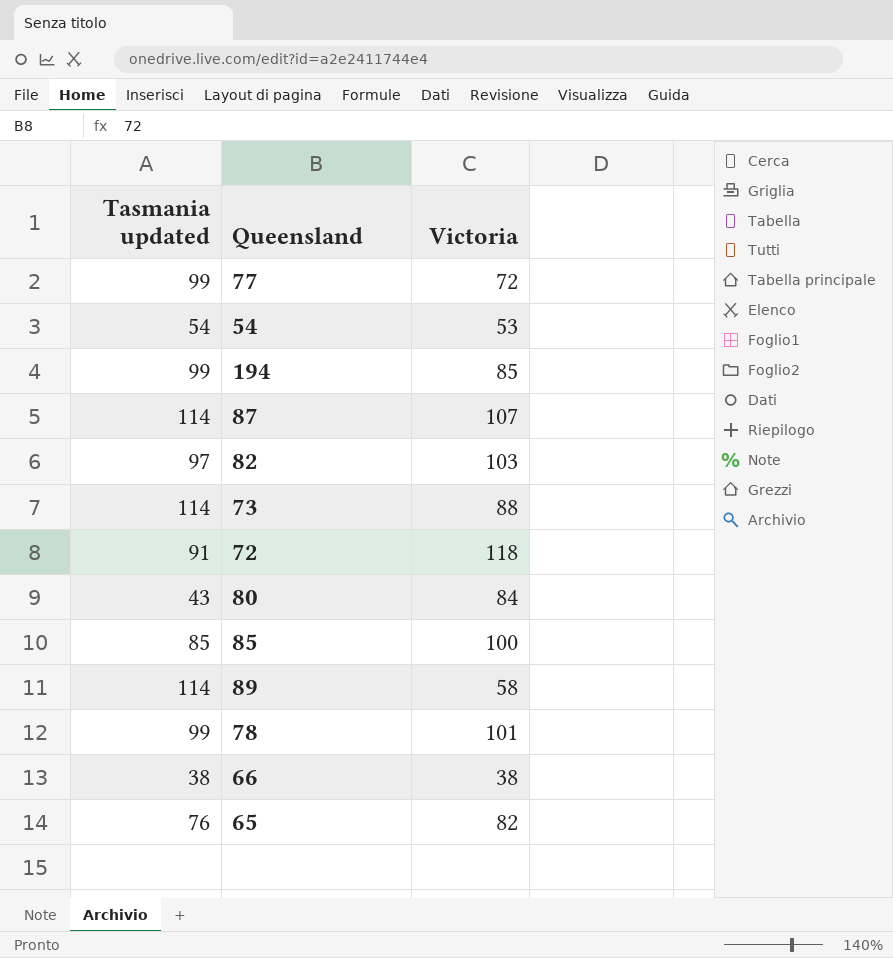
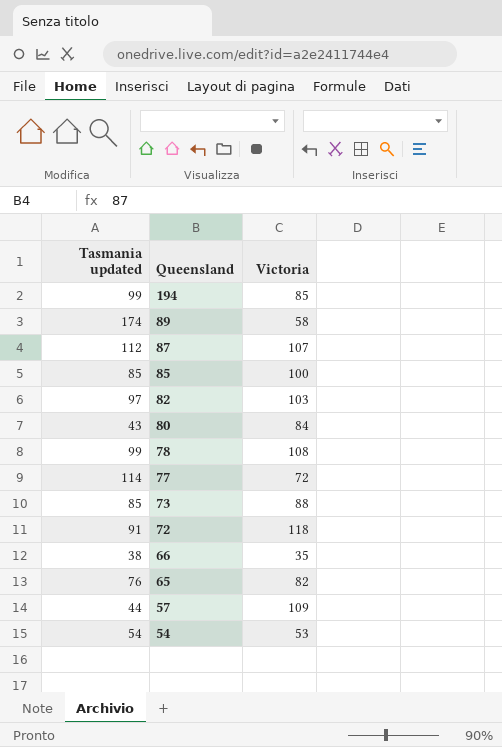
row order: none -> Queensland descending
89 | Tasmania updated: 114 -> 174
87 | Tasmania updated: 114 -> 112
78 | Victoria: 101 -> 108
77 | Tasmania updated: 99 -> 114
73 | Tasmania updated: 114 -> 85
66 | Victoria: 38 -> 35
row 57: none -> 44 | 109

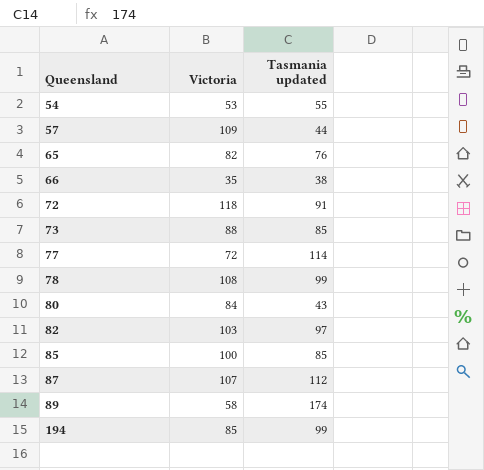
row order: Queensland descending -> Queensland ascending
column Tasmania updated | position: 1 -> 3
54 | Tasmania updated: 54 -> 55

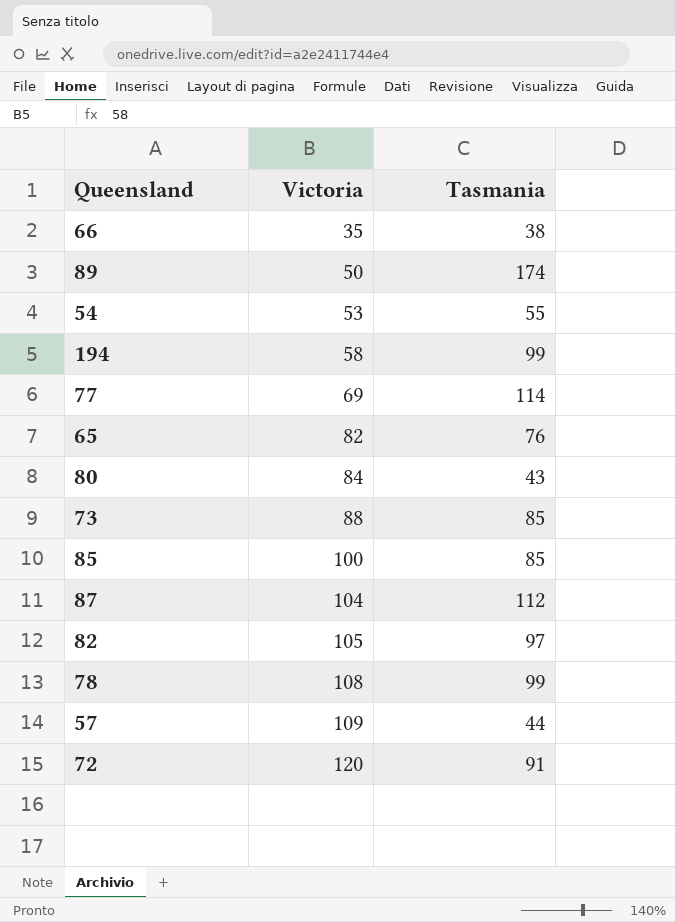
row order: Queensland ascending -> Victoria ascending
column name: Tasmania updated -> Tasmania
89 | Victoria: 58 -> 50
194 | Victoria: 85 -> 58
77 | Victoria: 72 -> 69
87 | Victoria: 107 -> 104
82 | Victoria: 103 -> 105
72 | Victoria: 118 -> 120

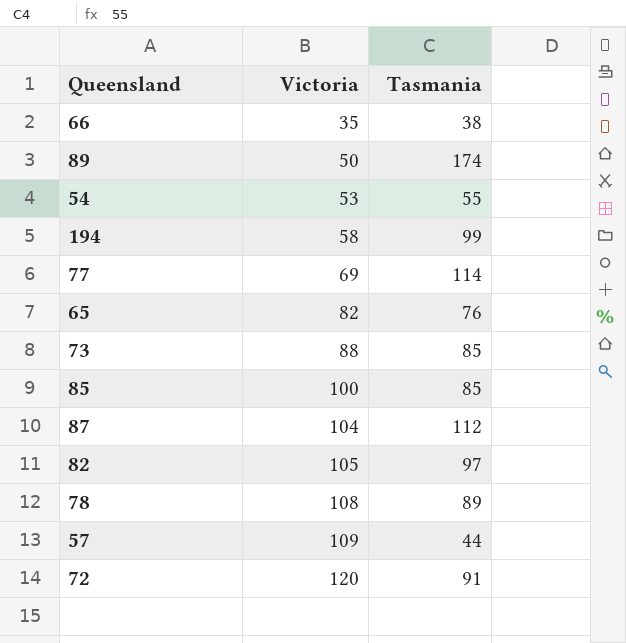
row 80: 84 | 43 -> none
78 | Tasmania: 99 -> 89

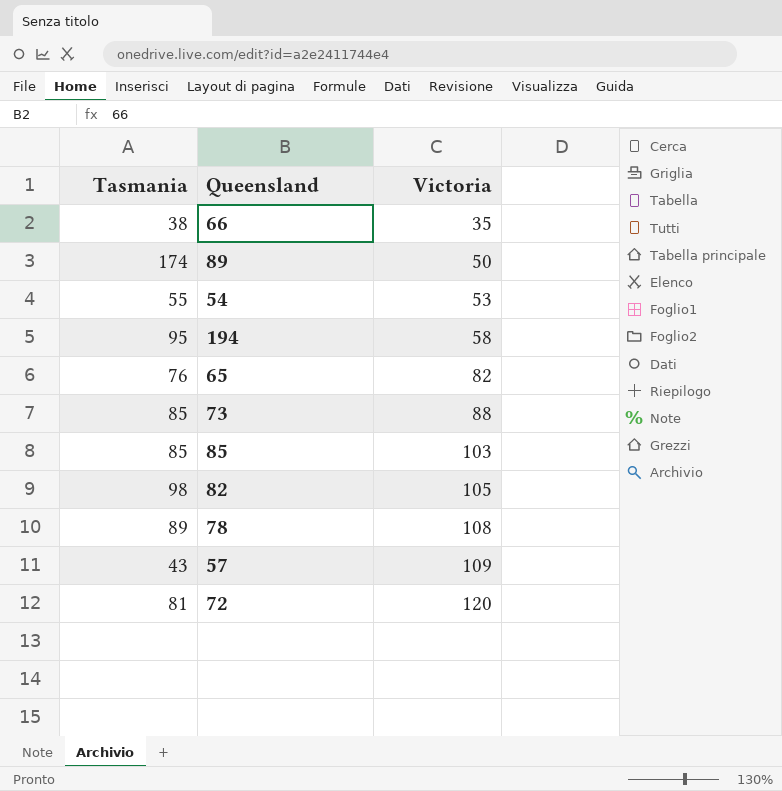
column Tasmania | position: 3 -> 1
row 77: 69 | 114 -> none
row 87: 104 | 112 -> none
194 | Tasmania: 99 -> 95
85 | Victoria: 100 -> 103
82 | Tasmania: 97 -> 98
57 | Tasmania: 44 -> 43
72 | Tasmania: 91 -> 81

